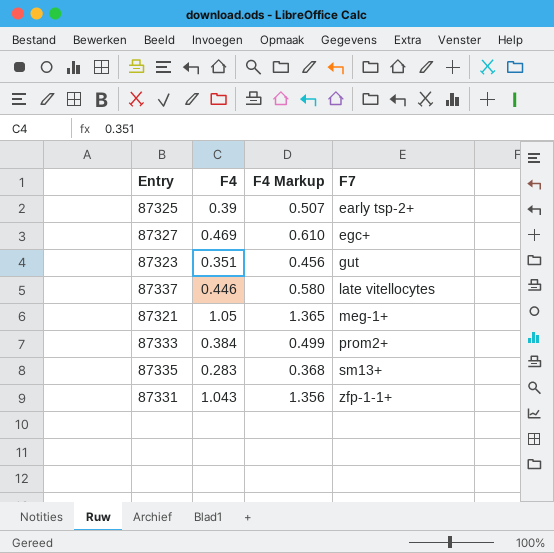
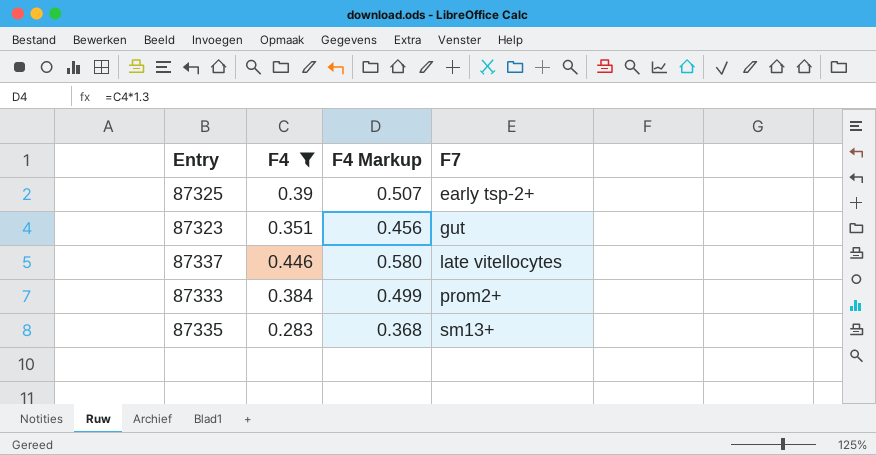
filter: none -> F4 <= 0.446

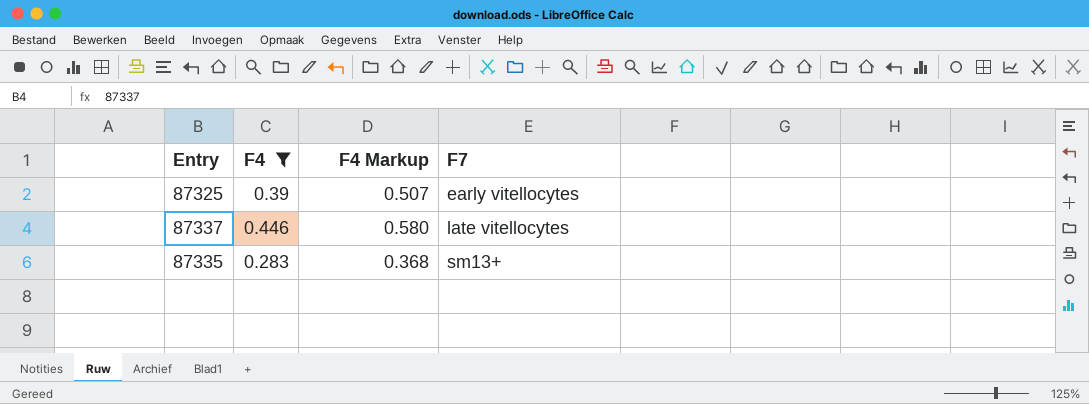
row 87323: 0.351 | 0.456 | gut -> none
row 87333: 0.384 | 0.499 | prom2+ -> none
87325 | F7: early tsp-2+ -> early vitellocytes

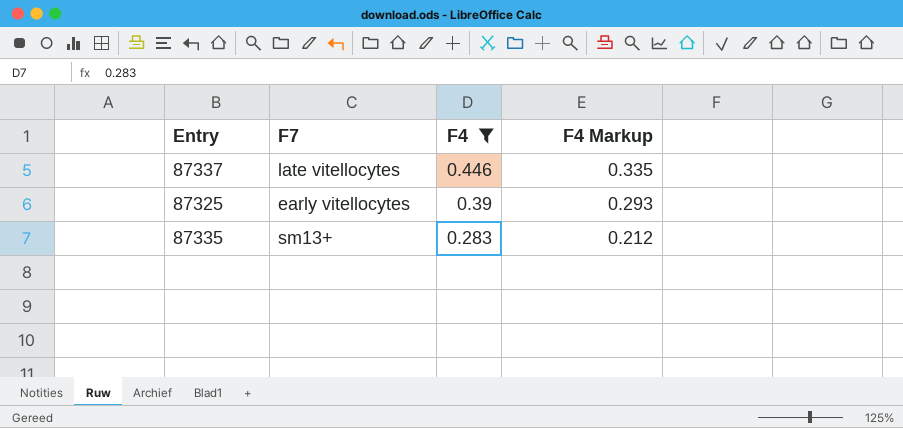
row order: F7 ascending -> F4 descending
column F7 | position: 4 -> 2
column F4 Markup | formula: [F4] * 1.3 -> [F4] * 0.75

